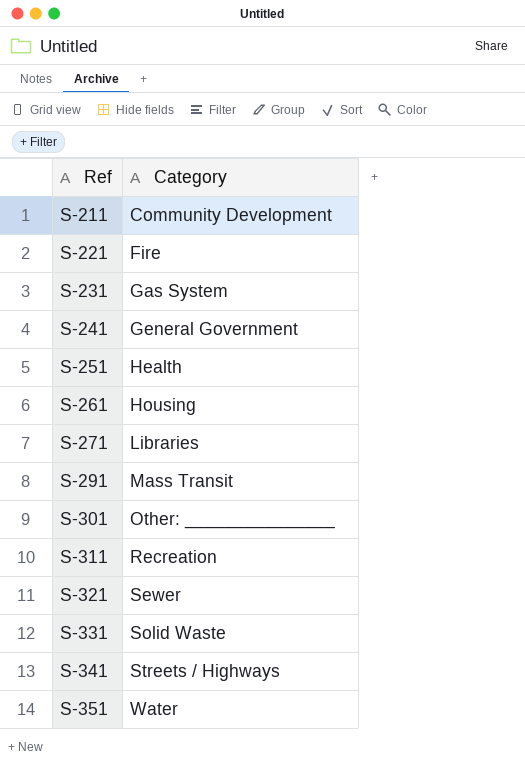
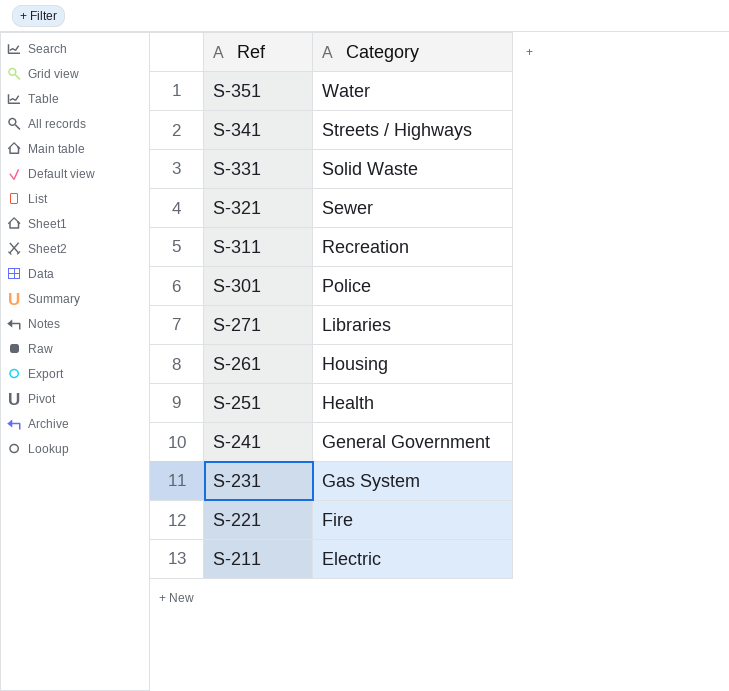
row order: Ref ascending -> Ref descending
row S-291: Mass Transit -> none
S-301 | Category: Other: _______________ -> Police
S-211 | Category: Community Development -> Electric

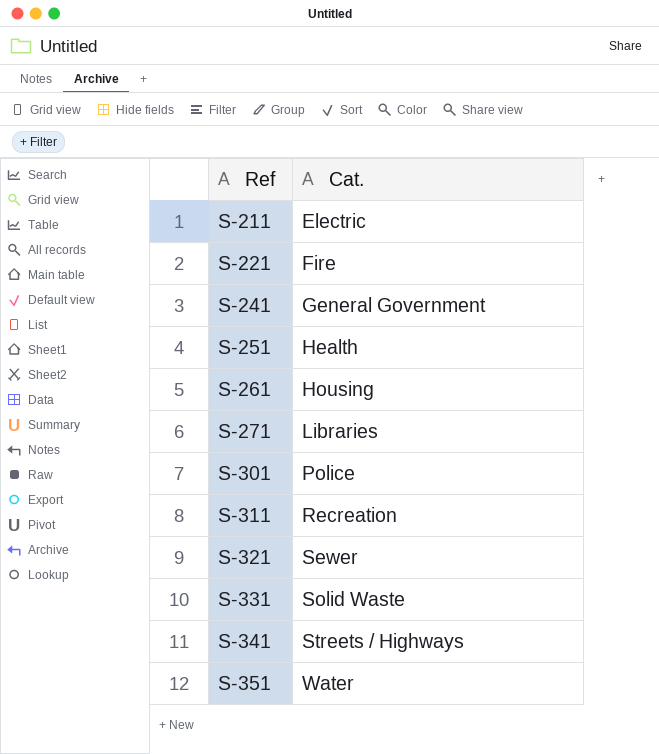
row order: Ref descending -> Ref ascending
column name: Category -> Cat.
row S-231: Gas System -> none

